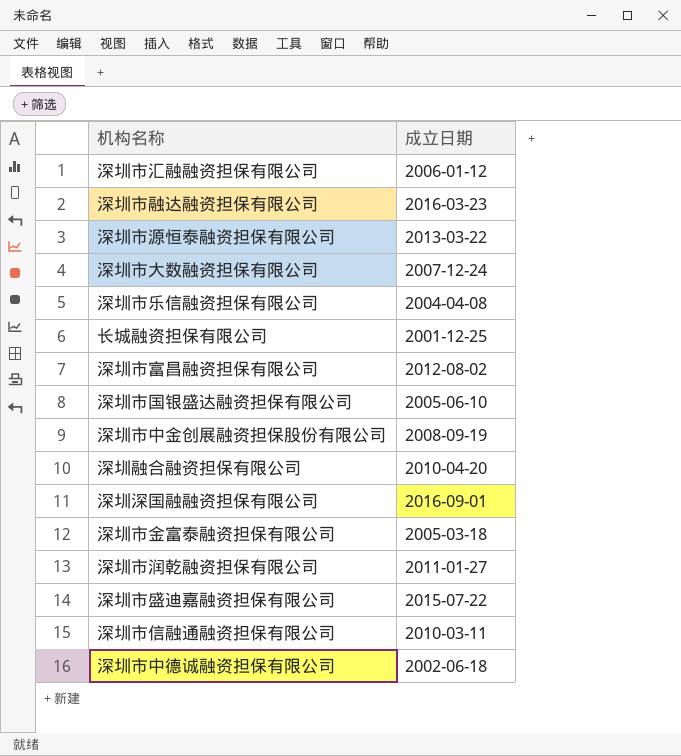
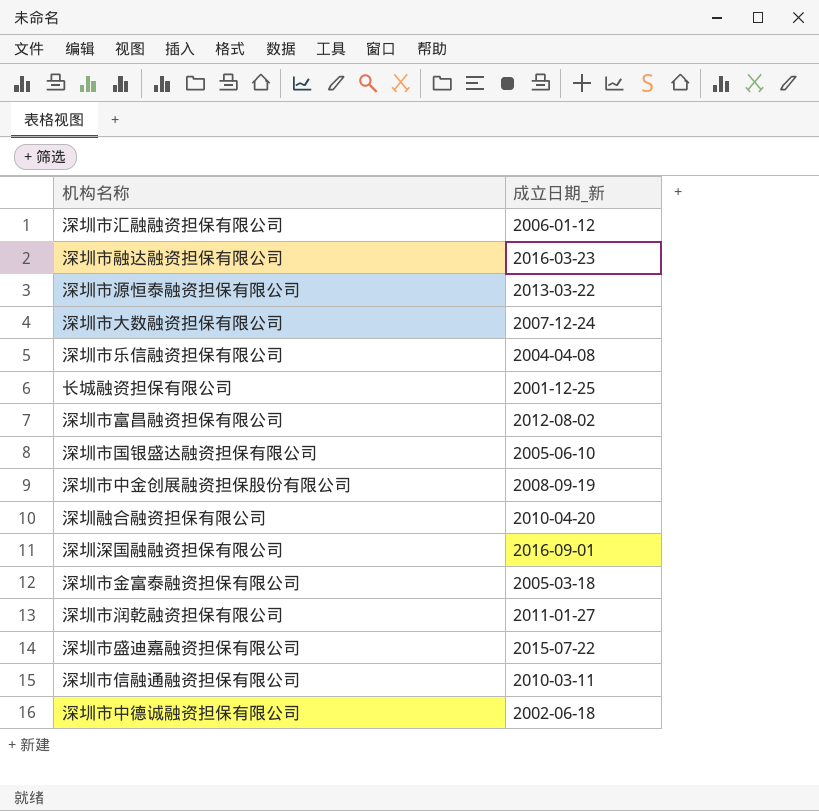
column name: 成立日期 -> 成立日期_新

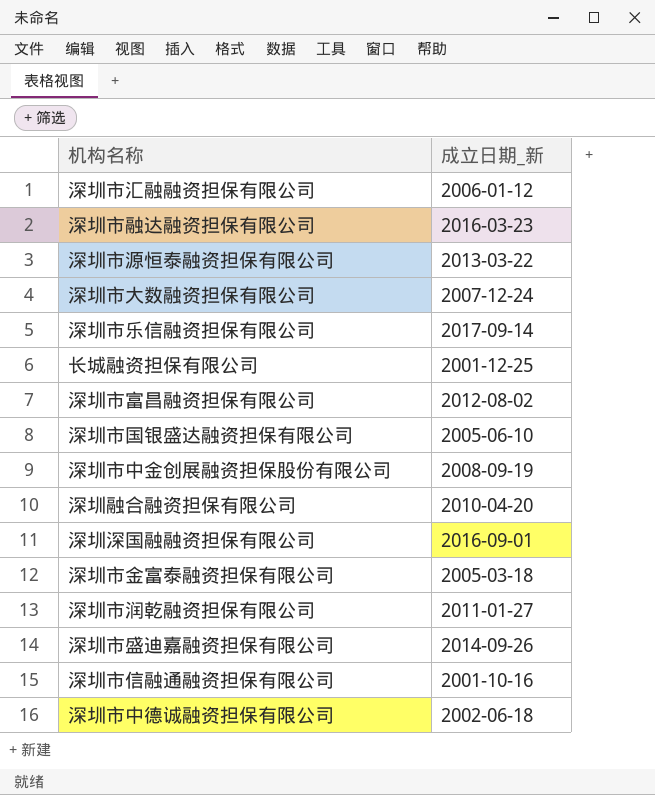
深圳市乐信融资担保有限公司 | 成立日期_新: 2004-04-08 -> 2017-09-14
深圳市盛迪嘉融资担保有限公司 | 成立日期_新: 2015-07-22 -> 2014-09-26
深圳市信融通融资担保有限公司 | 成立日期_新: 2010-03-11 -> 2001-10-16

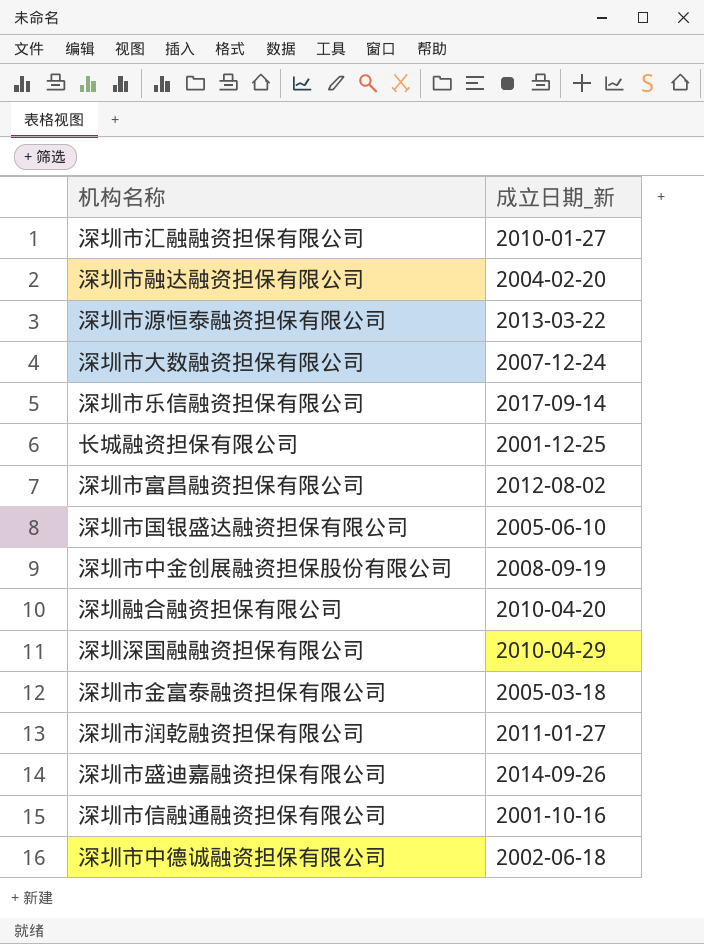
深圳市汇融融资担保有限公司 | 成立日期_新: 2006-01-12 -> 2010-01-27
深圳市融达融资担保有限公司 | 成立日期_新: 2016-03-23 -> 2004-02-20
深圳深国融融资担保有限公司 | 成立日期_新: 2016-09-01 -> 2010-04-29

